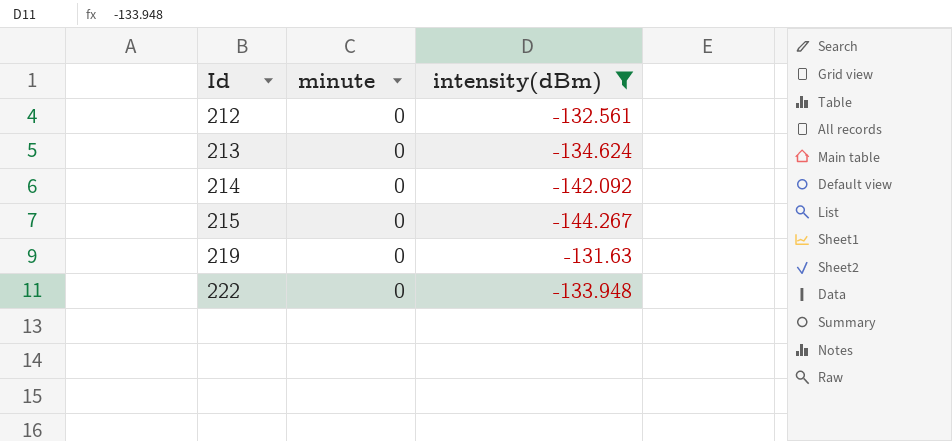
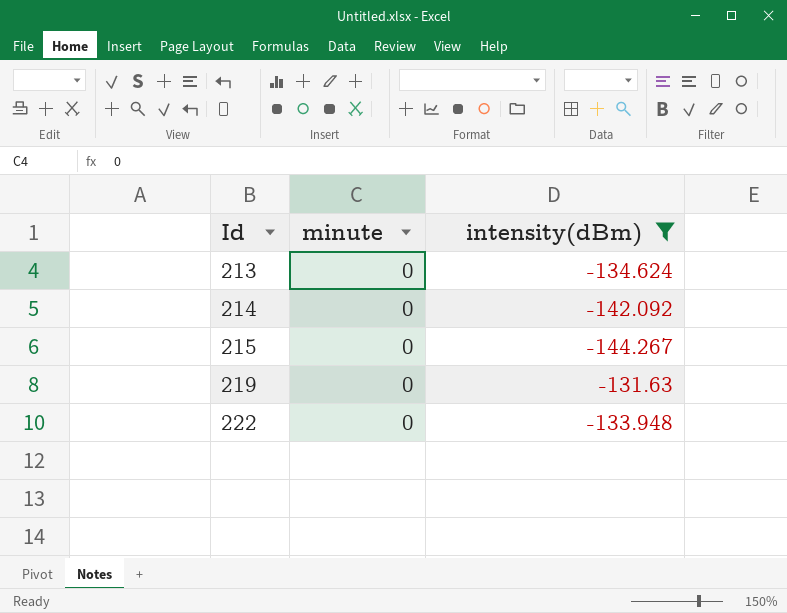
row 212: 0 | -132.561 -> none

